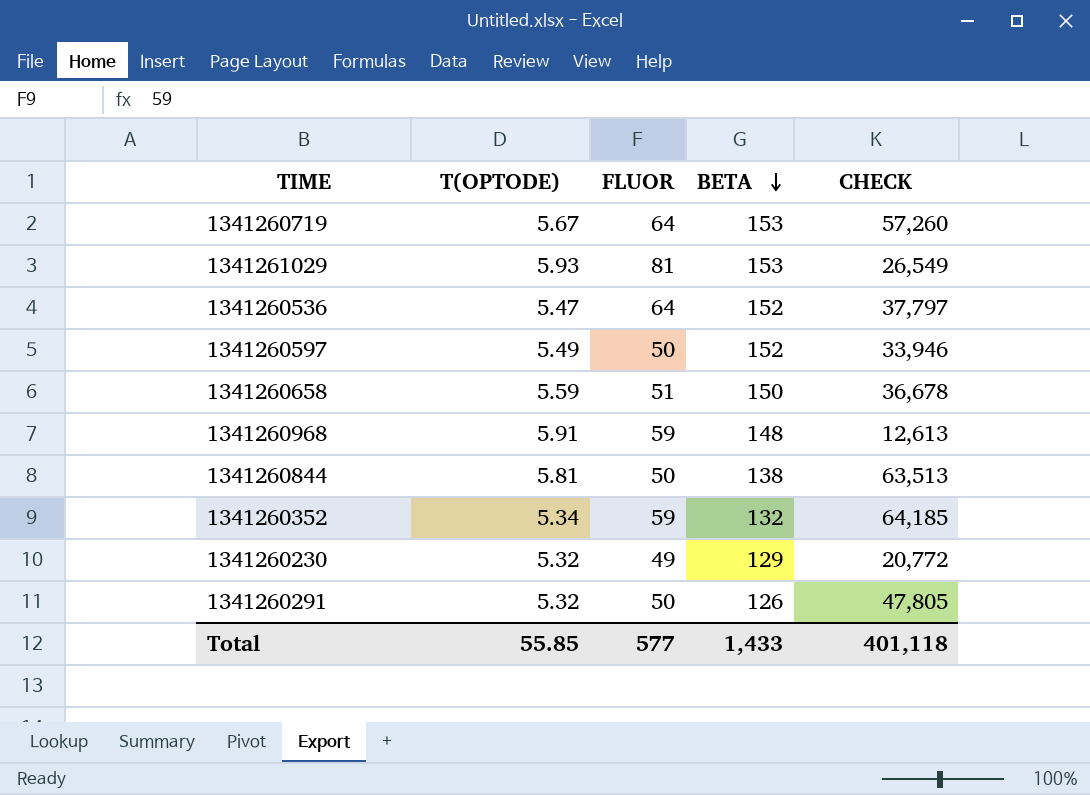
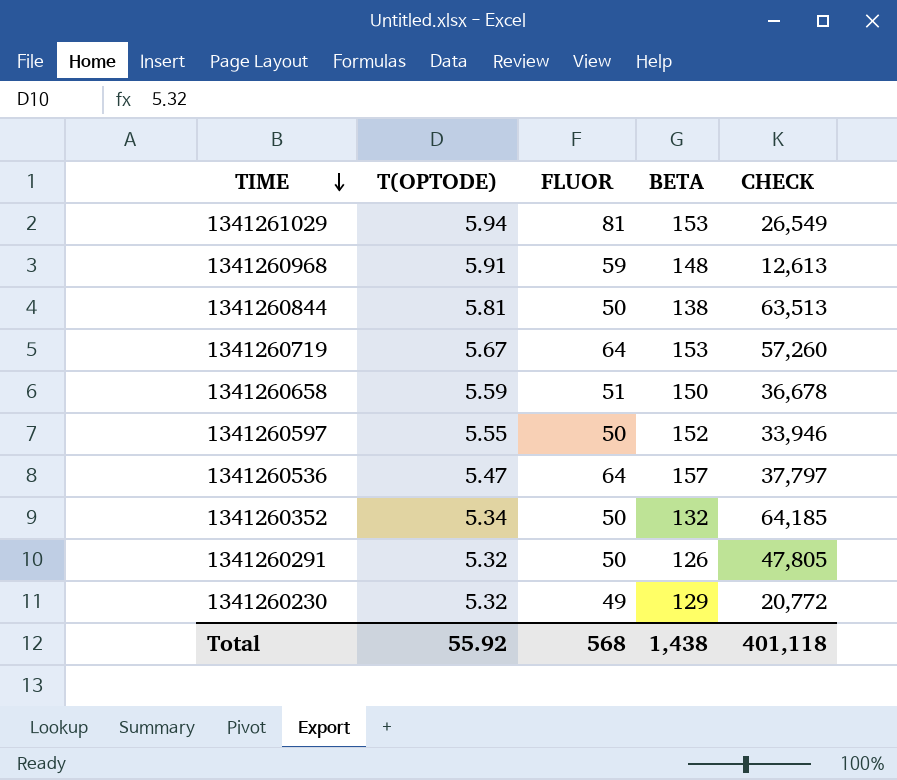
row order: BETA descending -> TIME descending
1341261029 | T(OPTODE): 5.93 -> 5.94
1341260597 | T(OPTODE): 5.49 -> 5.55
1341260536 | BETA: 152 -> 157
1341260352 | FLUOR: 59 -> 50
Total | T(OPTODE): 55.85 -> 55.92
Total | FLUOR: 577 -> 568
Total | BETA: 1,433 -> 1,438

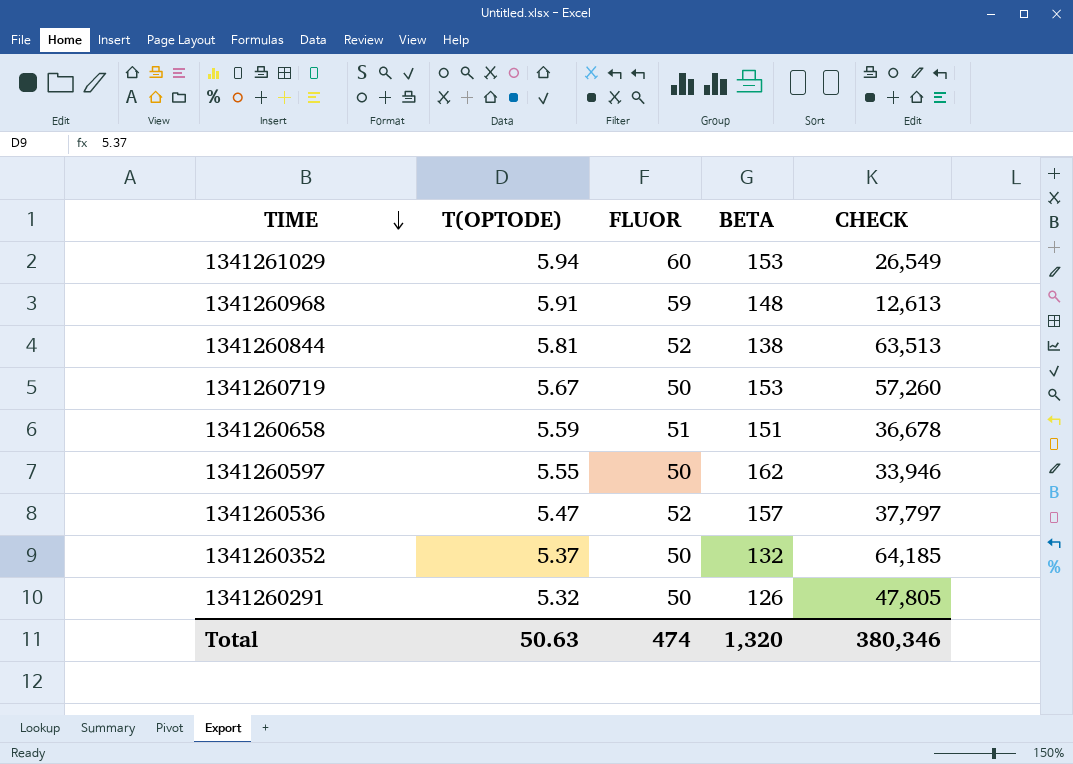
row 1341260230: 5.32 | 49 | 129 | 20,772 -> none
1341261029 | FLUOR: 81 -> 60
1341260844 | FLUOR: 50 -> 52
1341260719 | FLUOR: 64 -> 50
1341260658 | BETA: 150 -> 151
1341260597 | BETA: 152 -> 162
1341260536 | FLUOR: 64 -> 52
1341260352 | T(OPTODE): 5.34 -> 5.37
Total | T(OPTODE): 55.92 -> 50.63
Total | FLUOR: 568 -> 474
Total | BETA: 1,438 -> 1,320
Total | CHECK: 401,118 -> 380,346

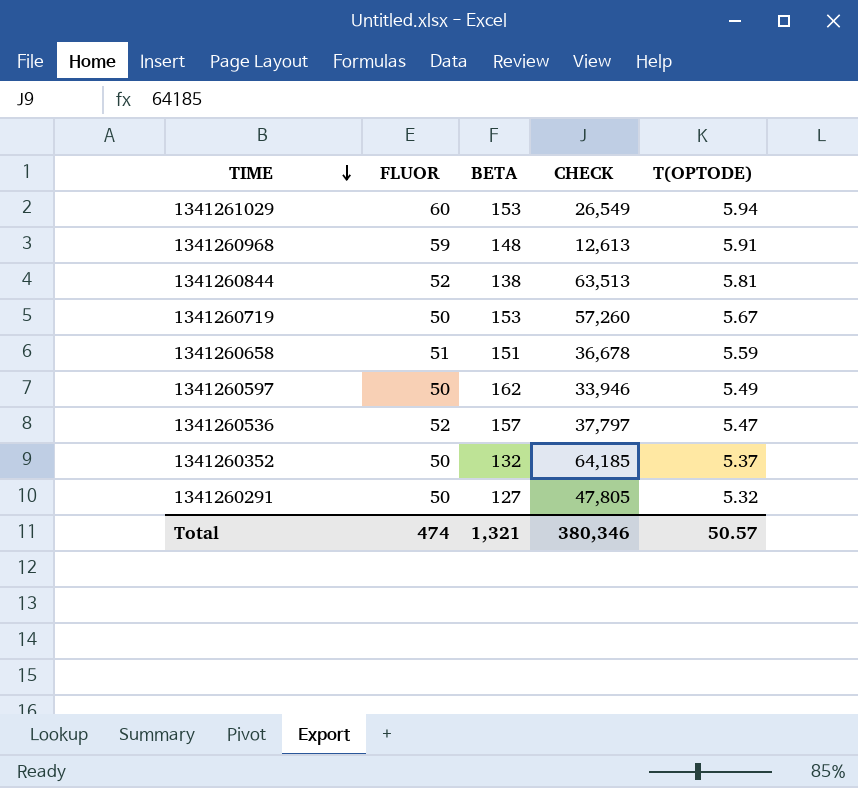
column T(OPTODE) | position: 2 -> 5
1341260597 | T(OPTODE): 5.55 -> 5.49
1341260291 | BETA: 126 -> 127
Total | BETA: 1,320 -> 1,321
Total | T(OPTODE): 50.63 -> 50.57

